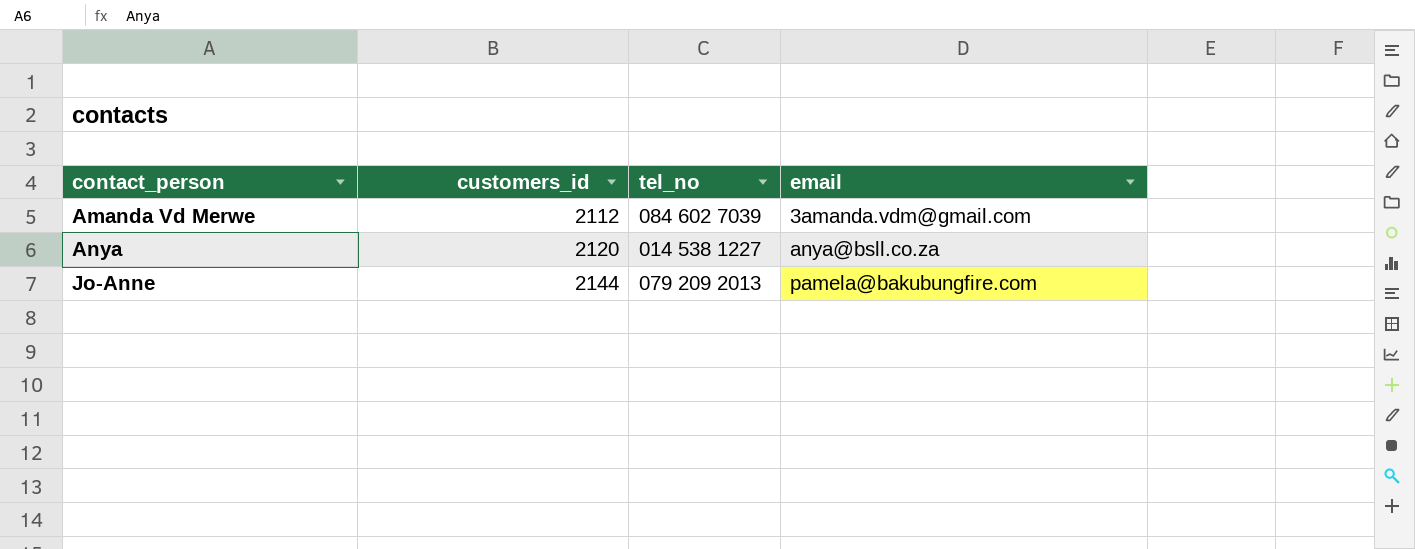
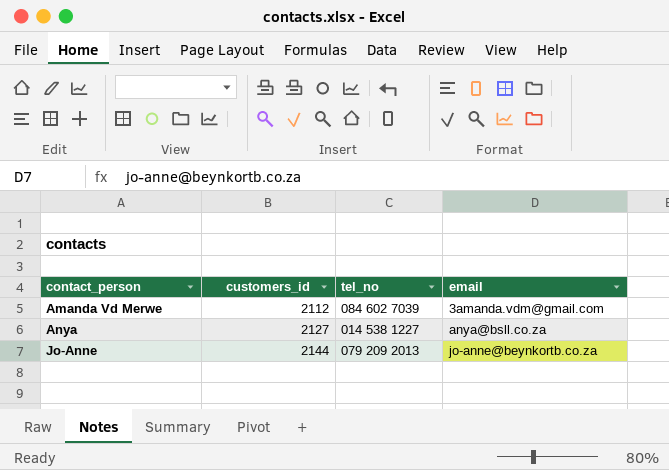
Anya | customers_id: 2120 -> 2127
Jo-Anne | email: pamela@bakubungfire.com -> jo-anne@beynkortb.co.za

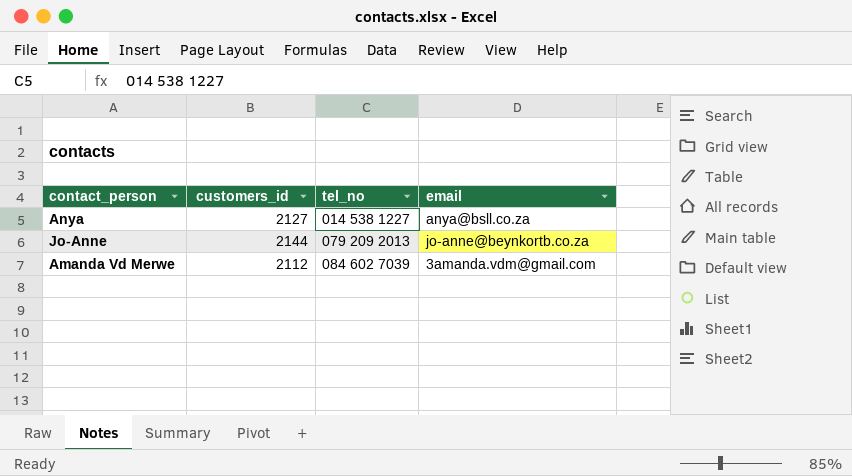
row order: contact_person ascending -> tel_no ascending

